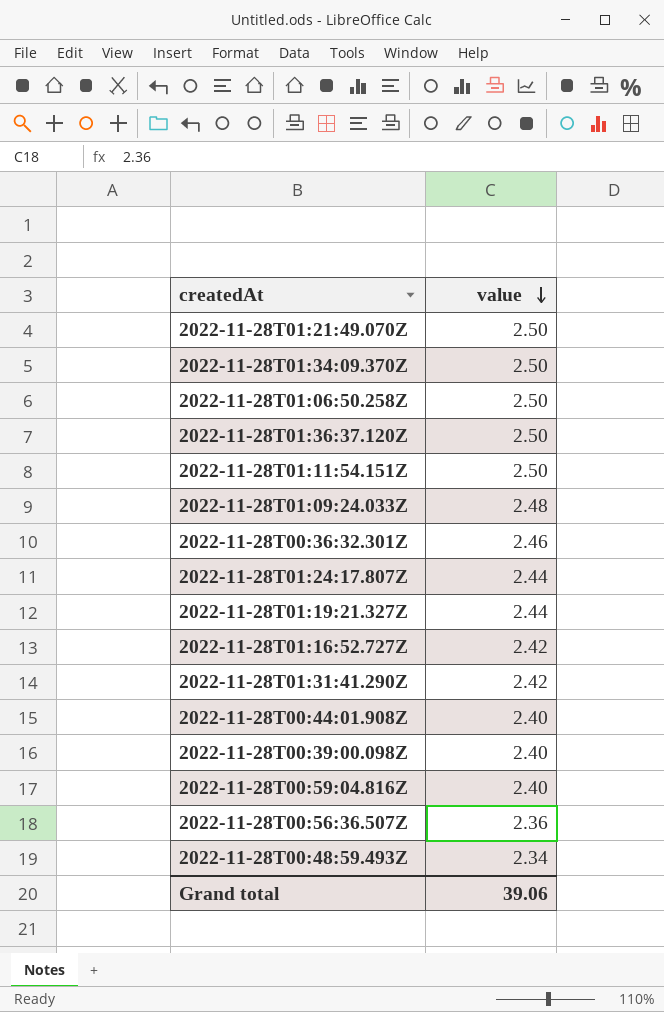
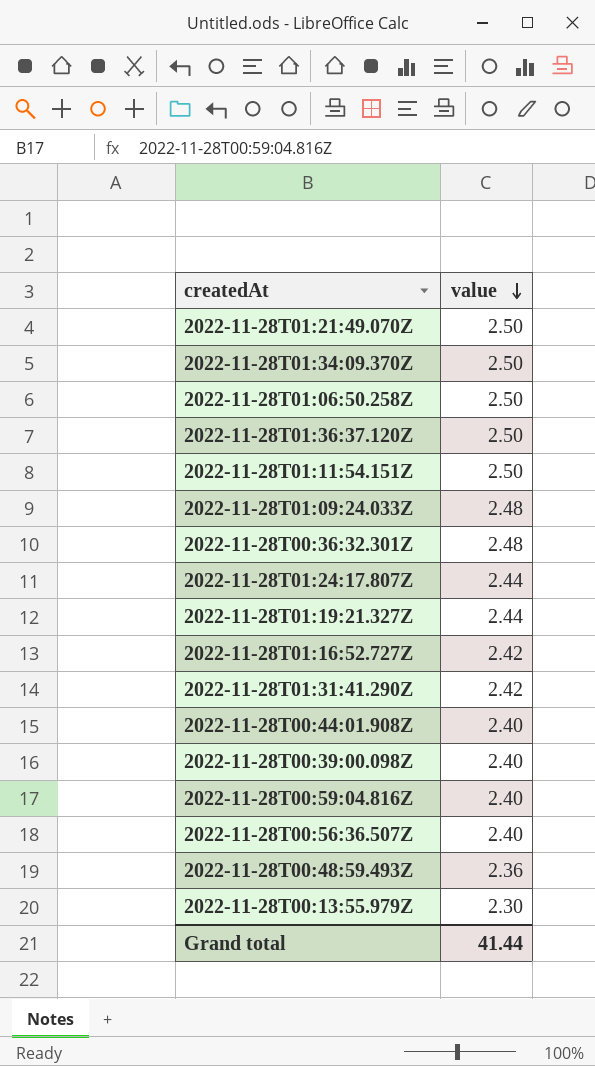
2022-11-28T00:36:32.301Z | value: 2.46 -> 2.48
2022-11-28T00:56:36.507Z | value: 2.36 -> 2.40
2022-11-28T00:48:59.493Z | value: 2.34 -> 2.36
row 2022-11-28T00:13:55.979Z: none -> 2.30
Grand total | value: 39.06 -> 41.44

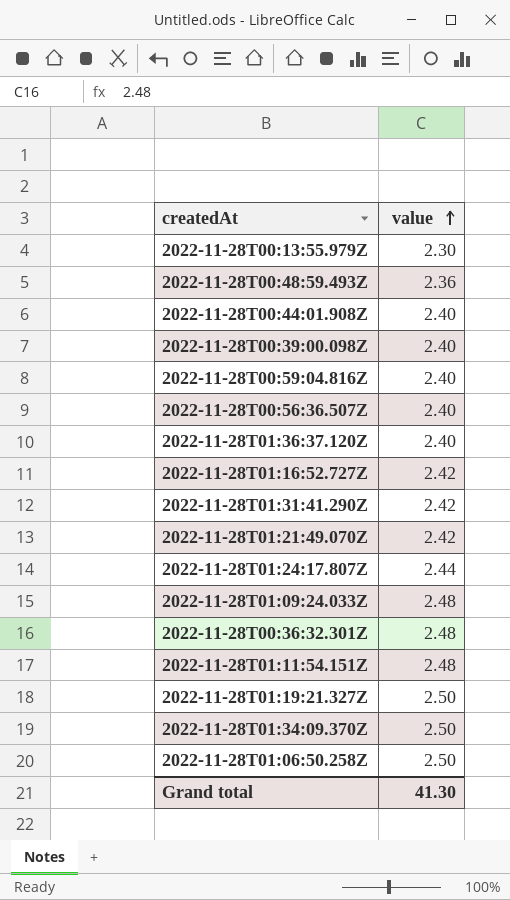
row order: value descending -> value ascending
2022-11-28T01:36:37.120Z | value: 2.50 -> 2.40
2022-11-28T01:21:49.070Z | value: 2.50 -> 2.42
2022-11-28T01:11:54.151Z | value: 2.50 -> 2.48
2022-11-28T01:19:21.327Z | value: 2.44 -> 2.50
Grand total | value: 41.44 -> 41.30

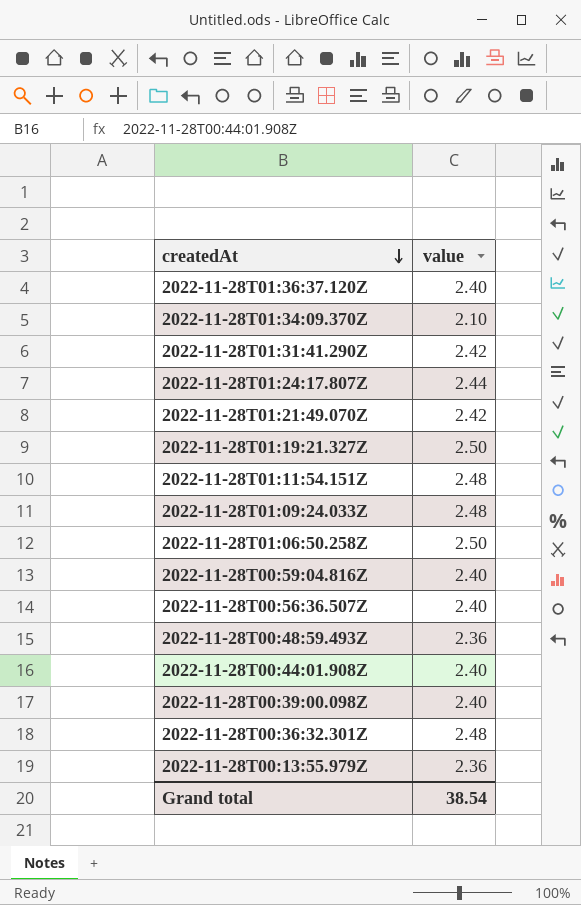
row order: value ascending -> createdAt descending
row 2022-11-28T01:16:52.727Z: 2.42 -> none
2022-11-28T01:34:09.370Z | value: 2.50 -> 2.10
2022-11-28T00:13:55.979Z | value: 2.30 -> 2.36
Grand total | value: 41.30 -> 38.54

